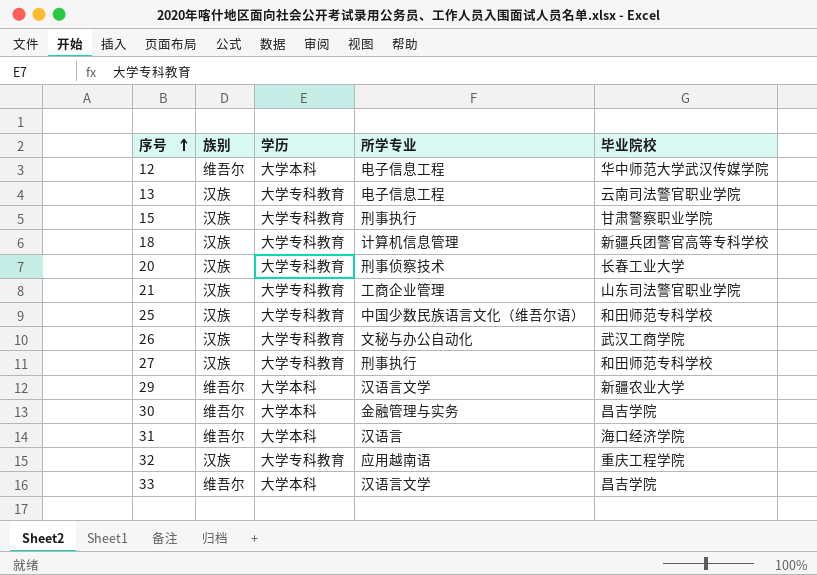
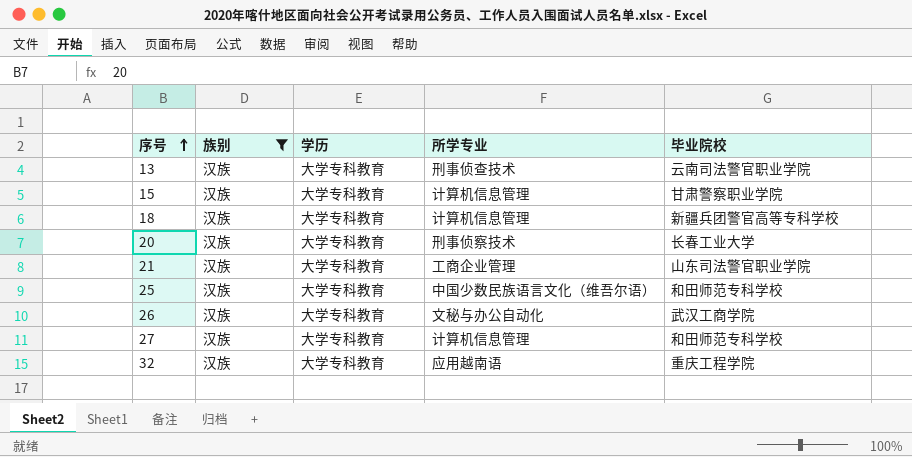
filter: none -> 族别 = 汉族
13 | 所学专业: 电子信息工程 -> 刑事侦查技术
15 | 所学专业: 刑事执行 -> 计算机信息管理
27 | 所学专业: 刑事执行 -> 计算机信息管理

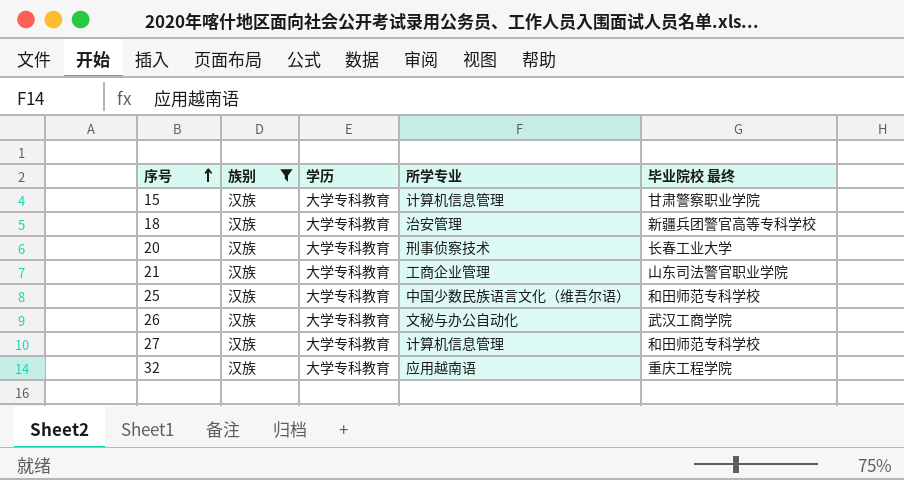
column name: 毕业院校 -> 毕业院校 最终
row 13: 汉族 | 大学专科教育 | 刑事侦查技术 | 云南司法警官职业学院 -> none
18 | 所学专业: 计算机信息管理 -> 治安管理

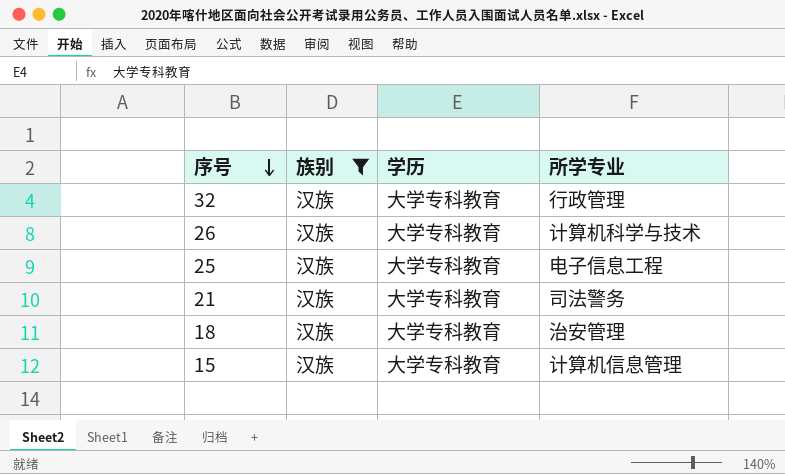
row order: 序号 ascending -> 序号 descending
column 毕业院校 最终 | position: 5 -> none
row 20: 汉族 | 大学专科教育 | 刑事侦察技术 | 长春工业大学 -> none
row 27: 汉族 | 大学专科教育 | 计算机信息管理 | 和田师范专科学校 -> none
32 | 所学专业: 应用越南语 -> 行政管理
26 | 所学专业: 文秘与办公自动化 -> 计算机科学与技术
25 | 所学专业: 中国少数民族语言文化（维吾尔语） -> 电子信息工程
21 | 所学专业: 工商企业管理 -> 司法警务

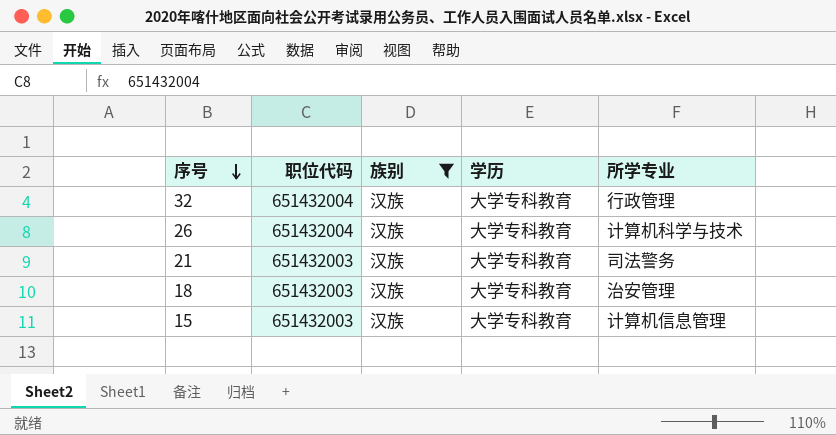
column 职位代码 | position: none -> 2
row 25: 汉族 | 大学专科教育 | 电子信息工程 -> none

